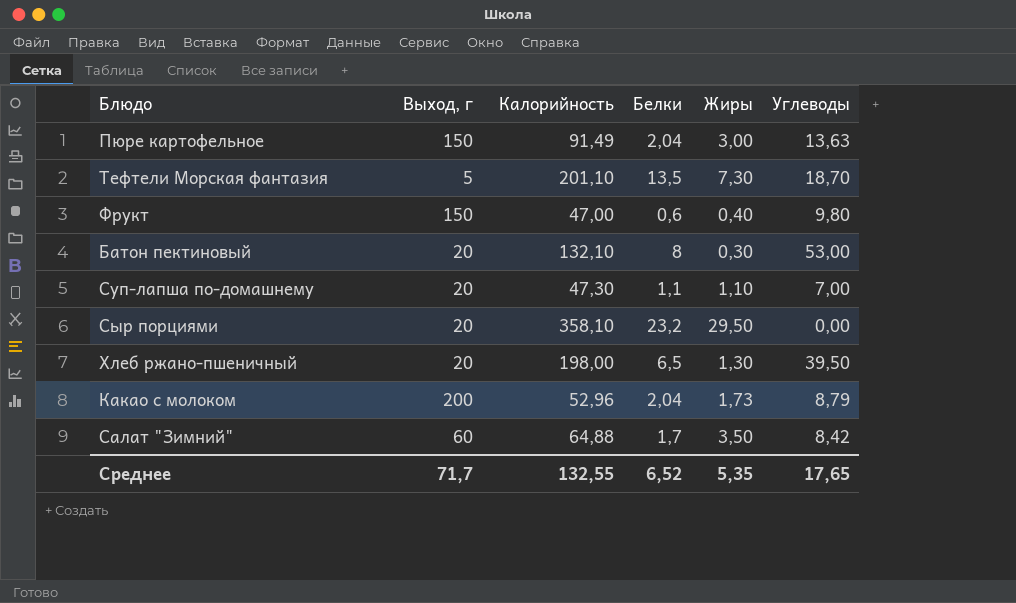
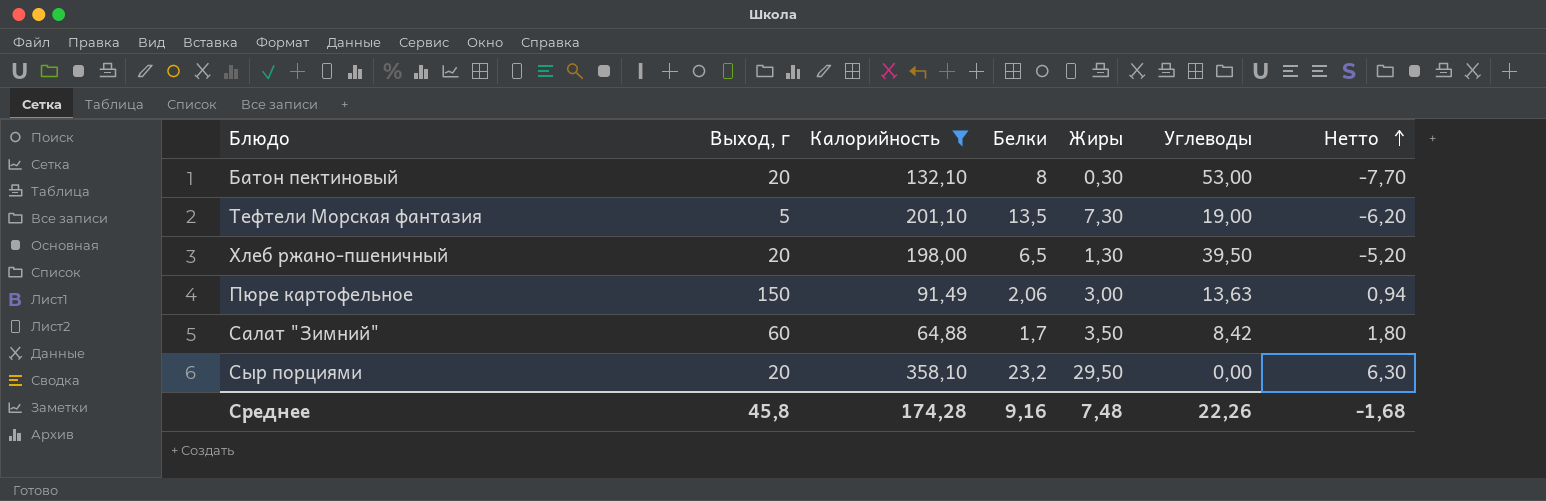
filter: none -> Калорийность >= 64,88
row order: none -> Нетто ascending
column Нетто | formula: none -> [Жиры] - [Белки]
Тефтели Морская фантазия | Углеводы: 18,70 -> 19,00
Пюре картофельное | Белки: 2,04 -> 2,06
Среднее | Выход, г: 71,7 -> 45,8
Среднее | Калорийность: 132,55 -> 174,28
Среднее | Белки: 6,52 -> 9,16
Среднее | Жиры: 5,35 -> 7,48
Среднее | Углеводы: 17,65 -> 22,26

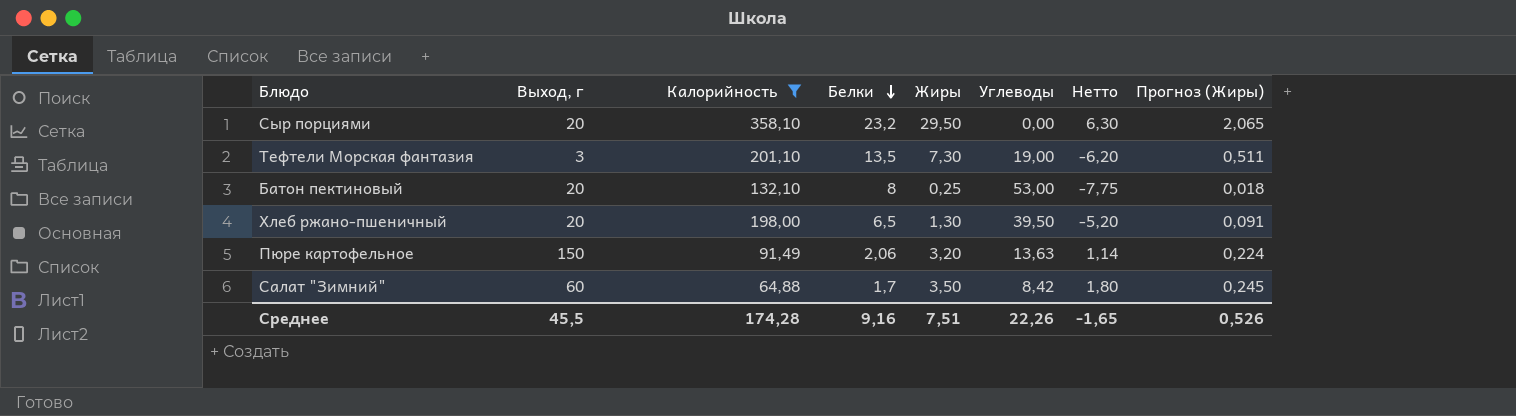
row order: Нетто ascending -> Белки descending
column Прогноз (Жиры) | formula: none -> [Жиры] * 0,07
Тефтели Морская фантазия | Выход, г: 5 -> 3
Батон пектиновый | Жиры: 0,30 -> 0,25
Батон пектиновый | Нетто: -7,70 -> -7,75
Пюре картофельное | Жиры: 3,00 -> 3,20
Пюре картофельное | Нетто: 0,94 -> 1,14
Среднее | Выход, г: 45,8 -> 45,5
Среднее | Жиры: 7,48 -> 7,51
Среднее | Нетто: -1,68 -> -1,65

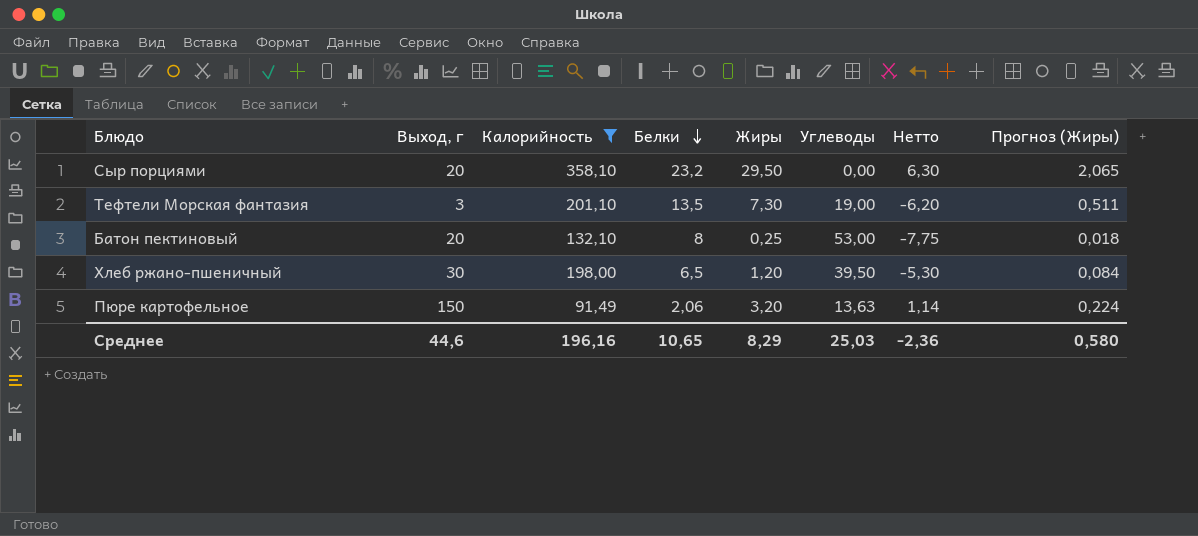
row Салат "Зимний": 60 | 64,88 | 1,7 | 3,50 | 8,42 | 1,80 | 0,245 -> none
Хлеб ржано-пшеничный | Выход, г: 20 -> 30
Хлеб ржано-пшеничный | Жиры: 1,30 -> 1,20
Хлеб ржано-пшеничный | Нетто: -5,20 -> -5,30
Хлеб ржано-пшеничный | Прогноз (Жиры): 0,091 -> 0,084
Среднее | Выход, г: 45,5 -> 44,6
Среднее | Калорийность: 174,28 -> 196,16
Среднее | Белки: 9,16 -> 10,65
Среднее | Жиры: 7,51 -> 8,29
Среднее | Углеводы: 22,26 -> 25,03
Среднее | Нетто: -1,65 -> -2,36
Среднее | Прогноз (Жиры): 0,526 -> 0,580

